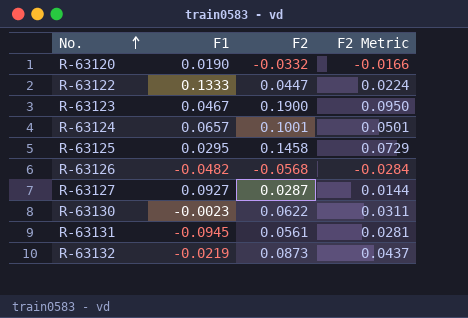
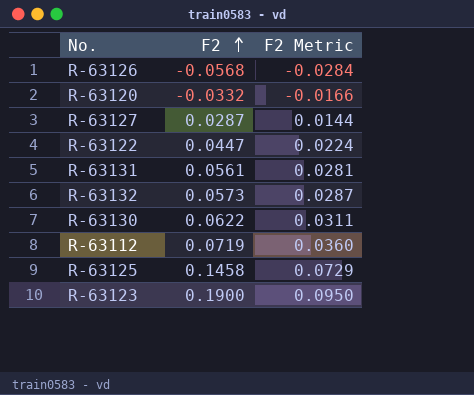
row order: No. ascending -> F2 ascending
column F1 | position: 2 -> none
row R-63124: 0.0657 | 0.1001 | 0.0501 -> none
R-63132 | F2: 0.0873 -> 0.0573
R-63132 | F2 Metric: 0.0437 -> 0.0287
row R-63112: none -> 0.0719 | 0.0360

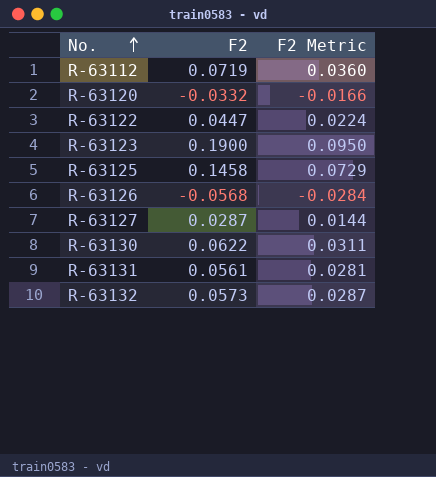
row order: F2 ascending -> No. ascending

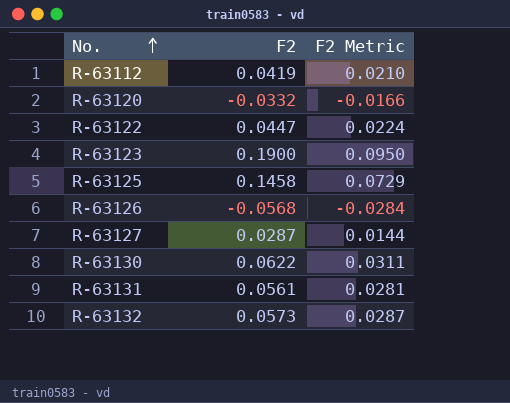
R-63112 | F2: 0.0719 -> 0.0419
R-63112 | F2 Metric: 0.0360 -> 0.0210

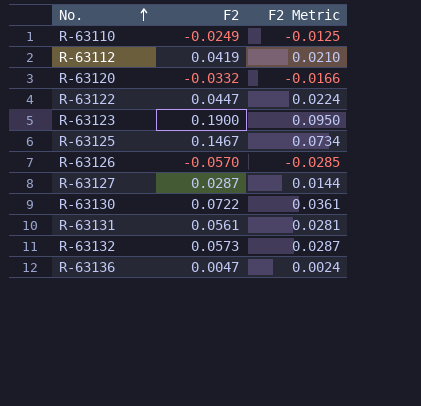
row R-63110: none -> -0.0249 | -0.0125
R-63125 | F2: 0.1458 -> 0.1467
R-63125 | F2 Metric: 0.0729 -> 0.0734
R-63126 | F2: -0.0568 -> -0.0570
R-63126 | F2 Metric: -0.0284 -> -0.0285
R-63130 | F2: 0.0622 -> 0.0722
R-63130 | F2 Metric: 0.0311 -> 0.0361
row R-63136: none -> 0.0047 | 0.0024

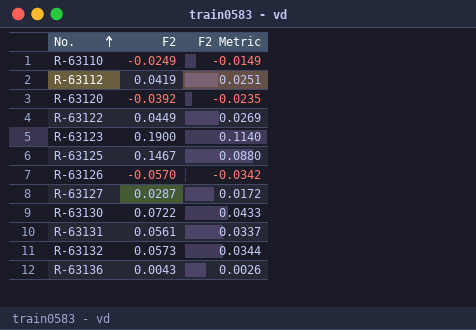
column F2 Metric | formula: [F2] * 0.5 -> [F2] * 0.6
R-63120 | F2: -0.0332 -> -0.0392
R-63122 | F2: 0.0447 -> 0.0449
R-63136 | F2: 0.0047 -> 0.0043

